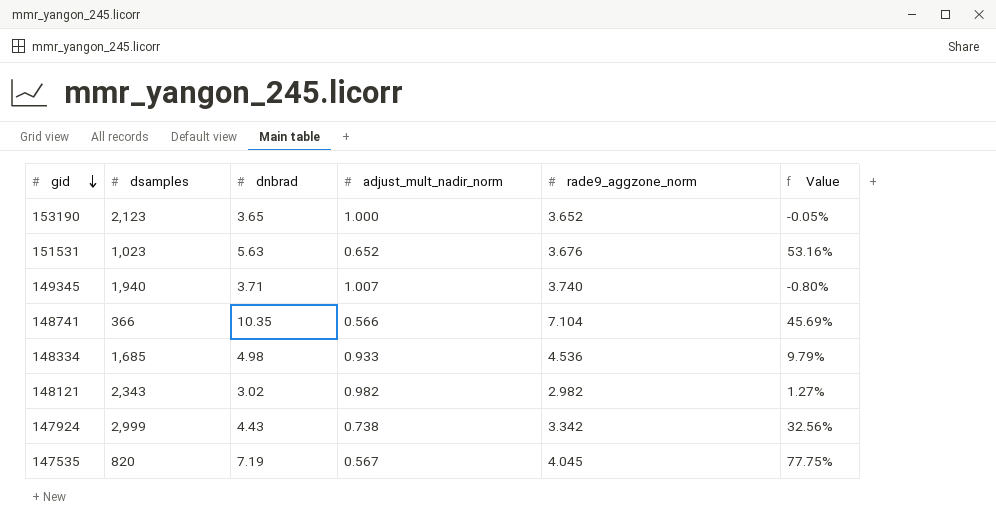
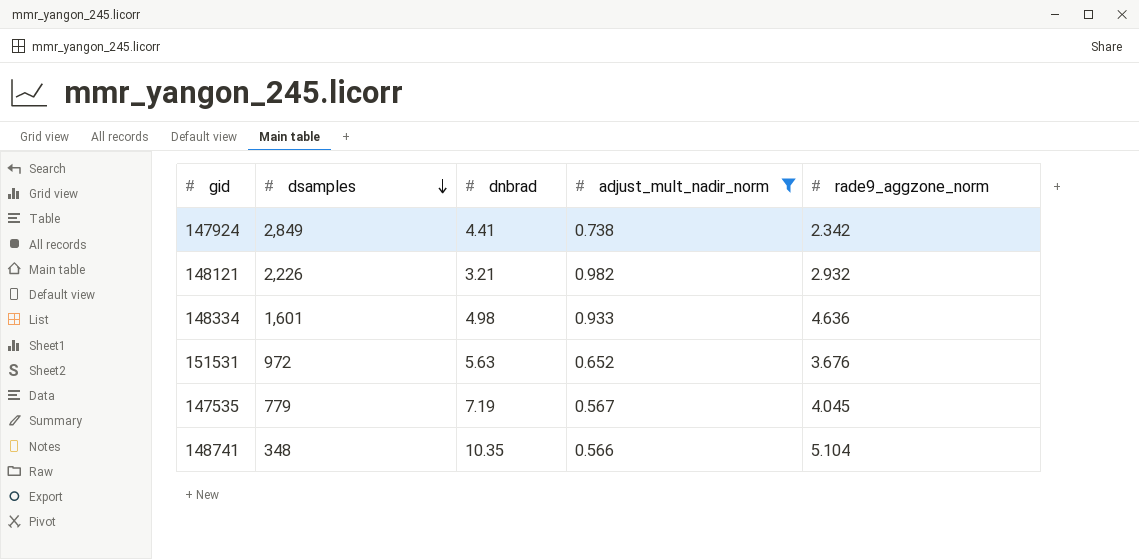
filter: none -> adjust_mult_nadir_norm <= 0.982
row order: gid descending -> dsamples descending
column Value | formula: ([dnbrad] - [rade9_aggzone_norm]) / [rade9_aggzone_norm] -> none
147924 | dsamples: 2,999 -> 2,849
147924 | dnbrad: 4.43 -> 4.41
147924 | rade9_aggzone_norm: 3.342 -> 2.342
148121 | dsamples: 2,343 -> 2,226
148121 | dnbrad: 3.02 -> 3.21
148121 | rade9_aggzone_norm: 2.982 -> 2.932
148334 | dsamples: 1,685 -> 1,601
148334 | rade9_aggzone_norm: 4.536 -> 4.636
151531 | dsamples: 1,023 -> 972
147535 | dsamples: 820 -> 779
148741 | dsamples: 366 -> 348
148741 | rade9_aggzone_norm: 7.104 -> 5.104

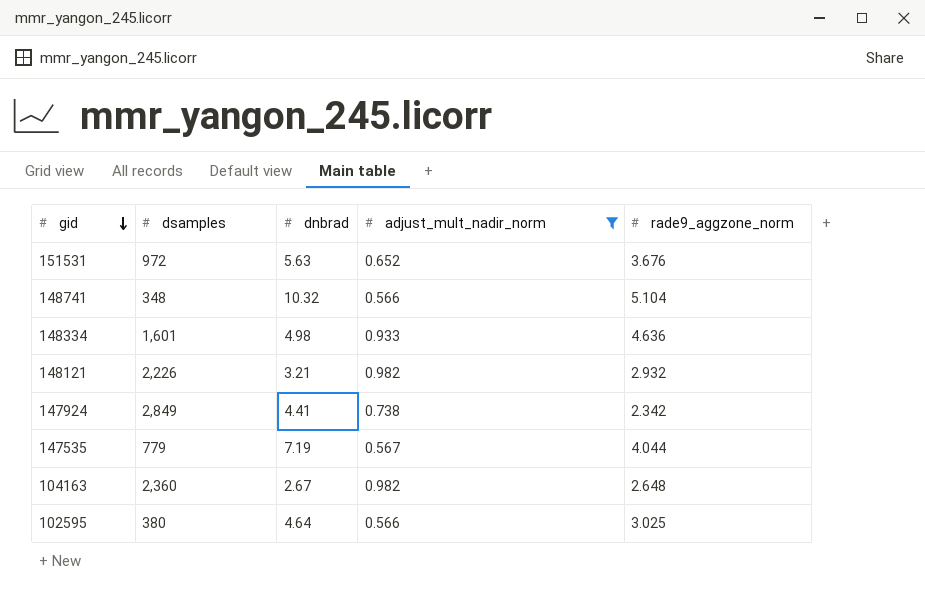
row order: dsamples descending -> gid descending
148741 | dnbrad: 10.35 -> 10.32
147535 | rade9_aggzone_norm: 4.045 -> 4.044
row 104163: none -> 2,360 | 2.67 | 0.982 | 2.648
row 102595: none -> 380 | 4.64 | 0.566 | 3.025

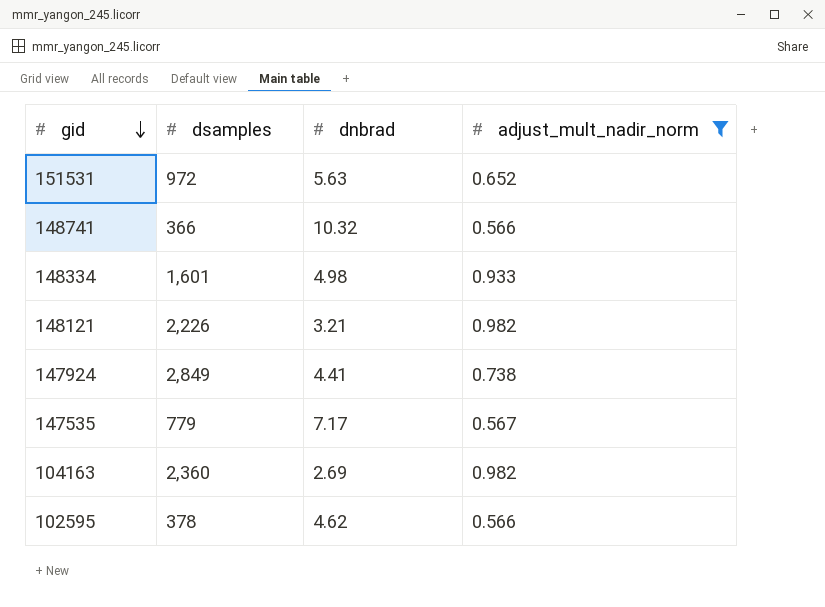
column rade9_aggzone_norm | position: 5 -> none
148741 | dsamples: 348 -> 366
147535 | dnbrad: 7.19 -> 7.17
104163 | dnbrad: 2.67 -> 2.69
102595 | dsamples: 380 -> 378
102595 | dnbrad: 4.64 -> 4.62

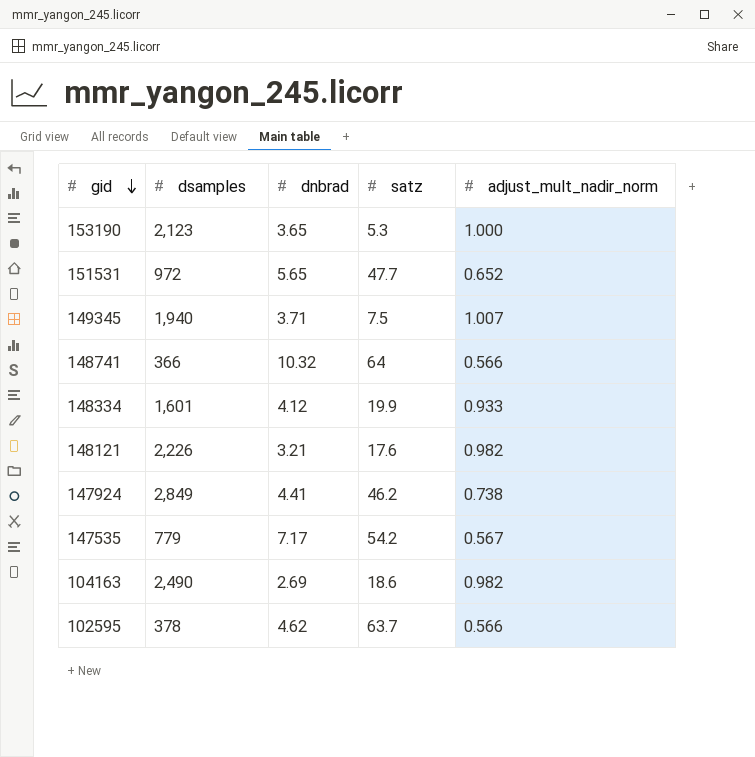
filter: adjust_mult_nadir_norm <= 0.982 -> none
column satz | position: none -> 4
151531 | dnbrad: 5.63 -> 5.65
148334 | dnbrad: 4.98 -> 4.12
104163 | dsamples: 2,360 -> 2,490

